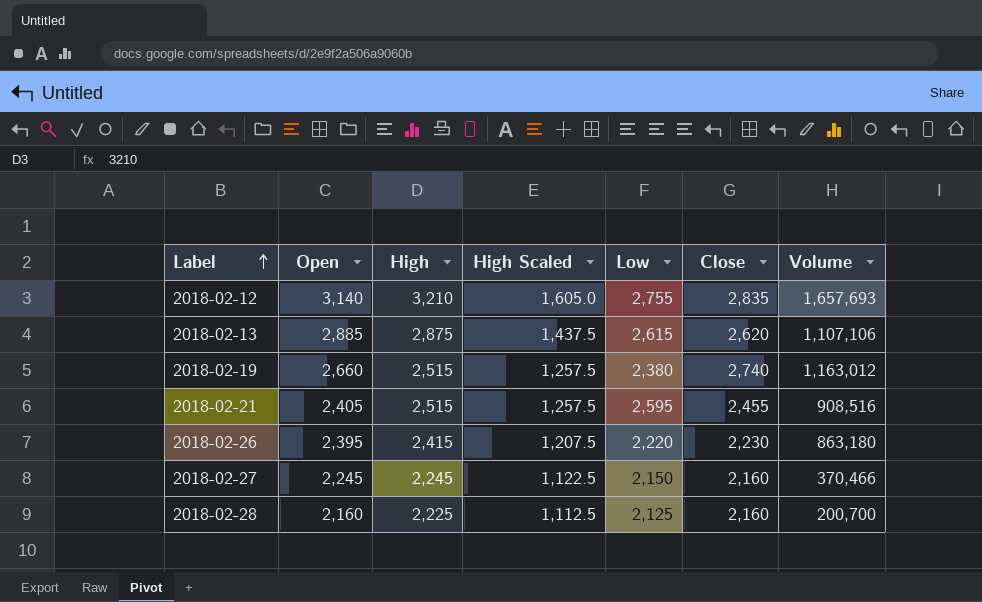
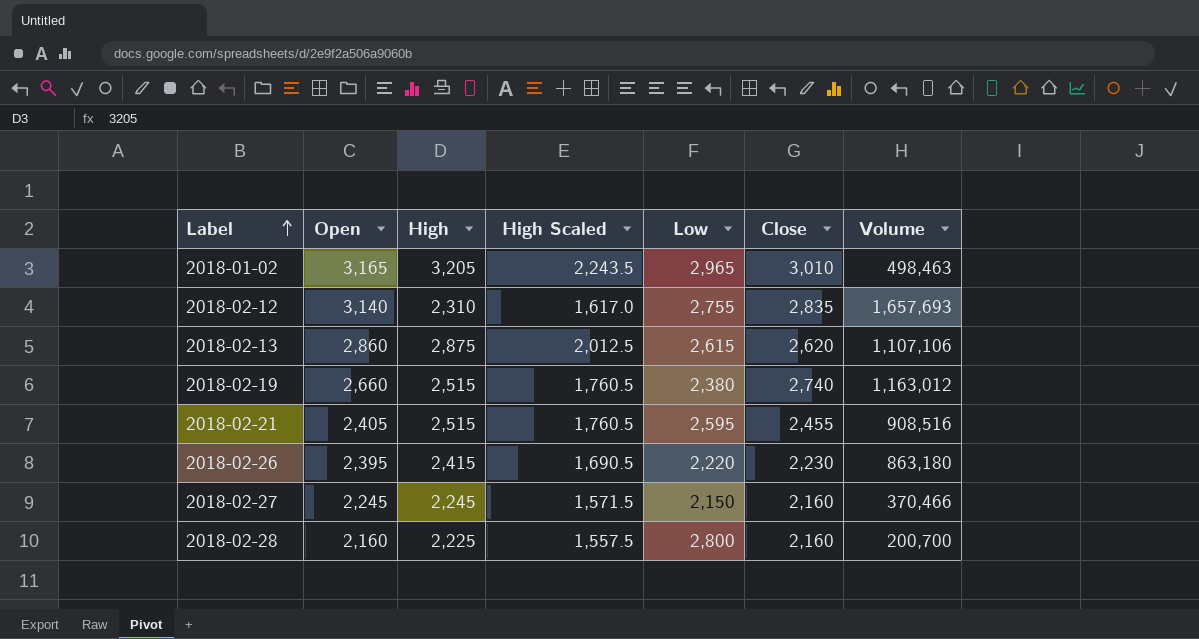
column High Scaled | formula: [High] * 0.5 -> [High] * 0.7
row 2018-01-02: none -> 3,165 | 3,205 | 2,243.5 | 2,965 | 3,010 | 498,463
2018-02-12 | High: 3,210 -> 2,310
2018-02-13 | Open: 2,885 -> 2,860
2018-02-28 | Low: 2,125 -> 2,800

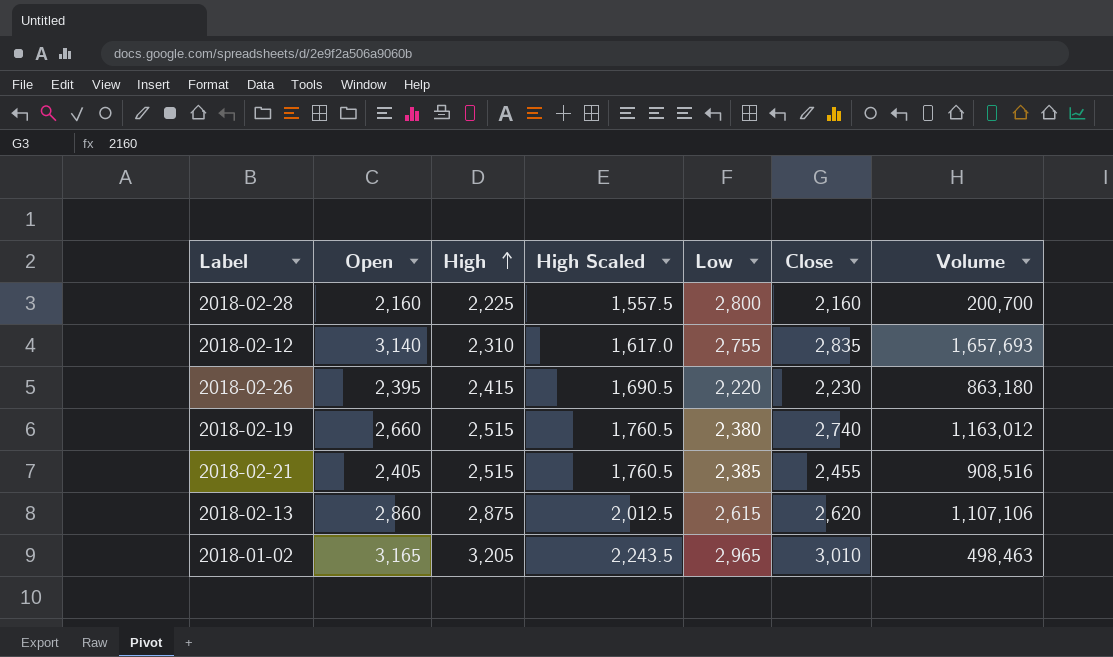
row order: Label ascending -> High ascending
row 2018-02-27: 2,245 | 2,245 | 1,571.5 | 2,150 | 2,160 | 370,466 -> none
2018-02-21 | Low: 2,595 -> 2,385

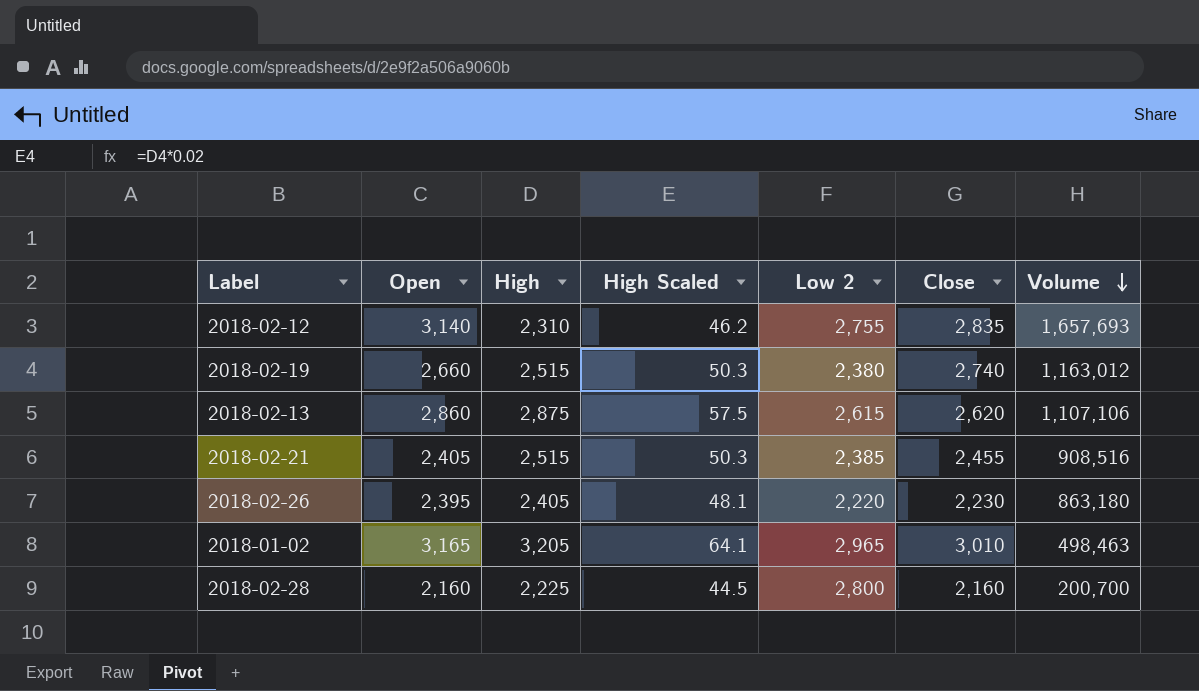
row order: High ascending -> Volume descending
column High Scaled | formula: [High] * 0.7 -> [High] * 0.02
column name: Low -> Low 2
2018-02-26 | High: 2,415 -> 2,405

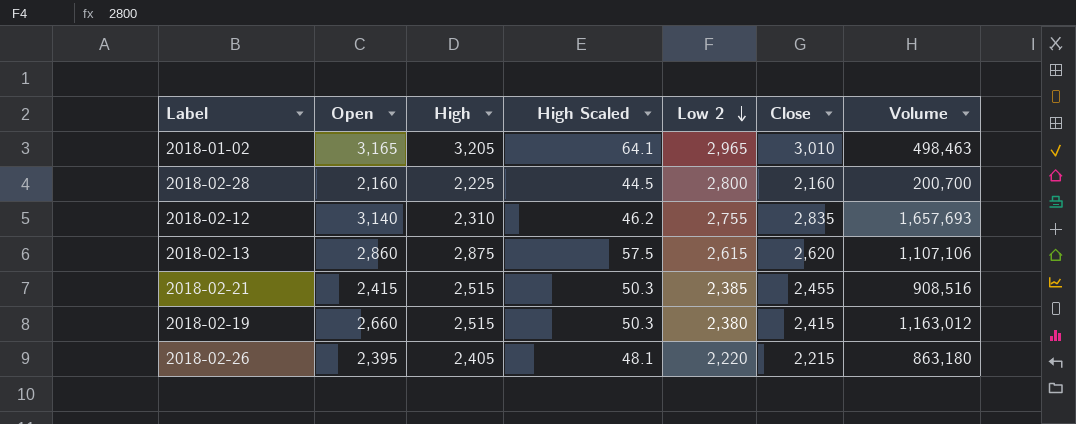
row order: Volume descending -> Low 2 descending
2018-02-21 | Open: 2,405 -> 2,415
2018-02-19 | Close: 2,740 -> 2,415
2018-02-26 | Close: 2,230 -> 2,215

